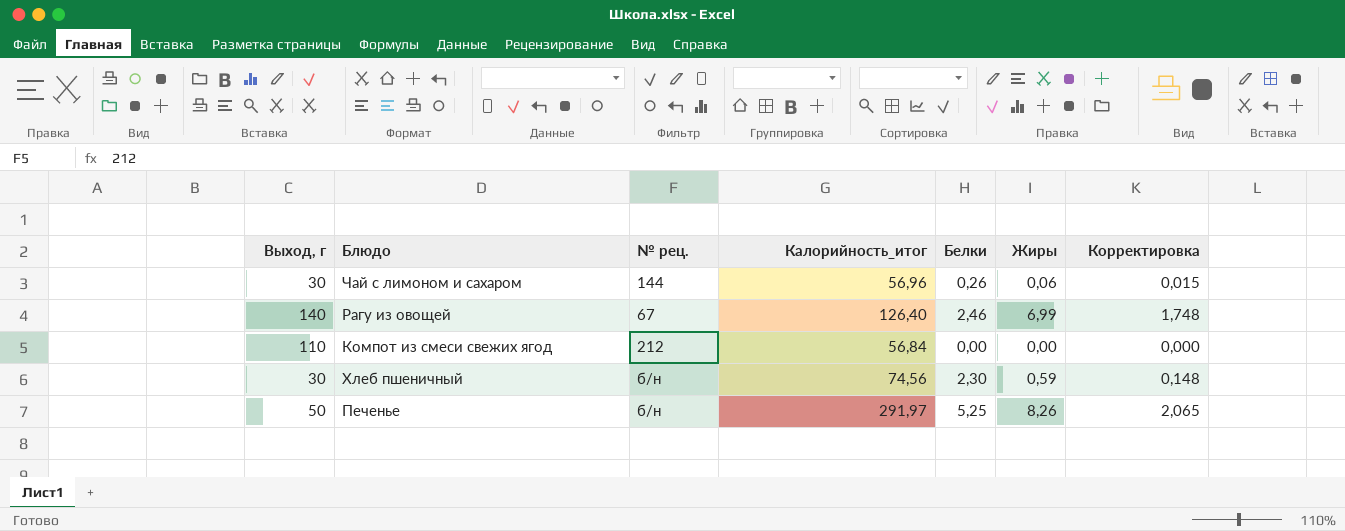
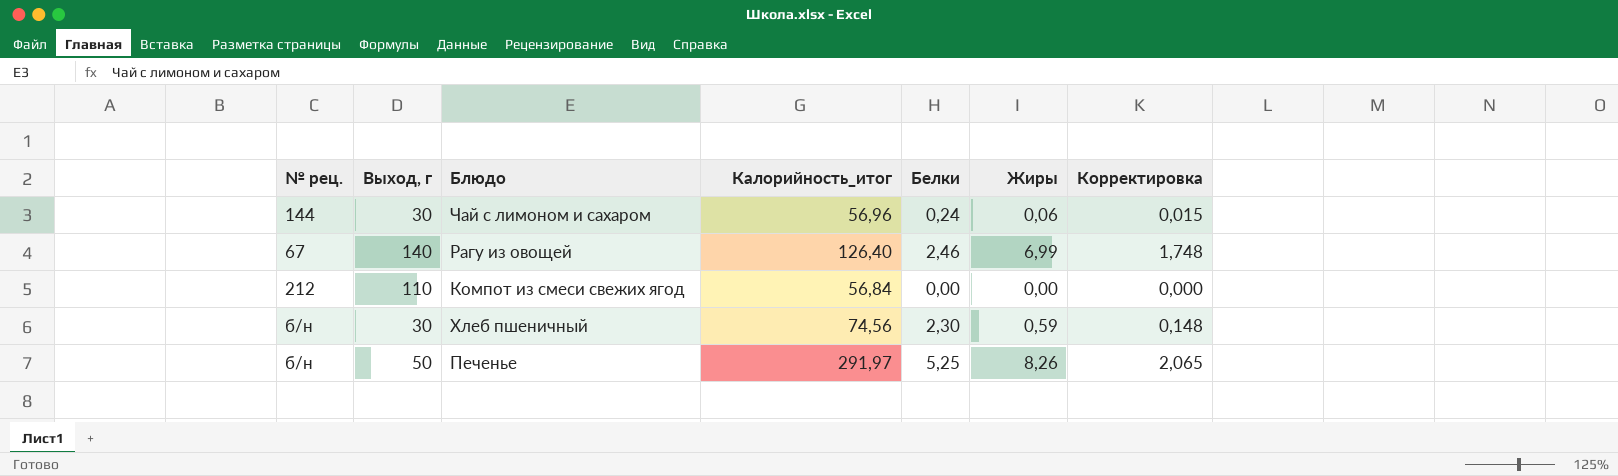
column № рец. | position: 3 -> 1
Чай с лимоном и сахаром | Белки: 0,26 -> 0,24

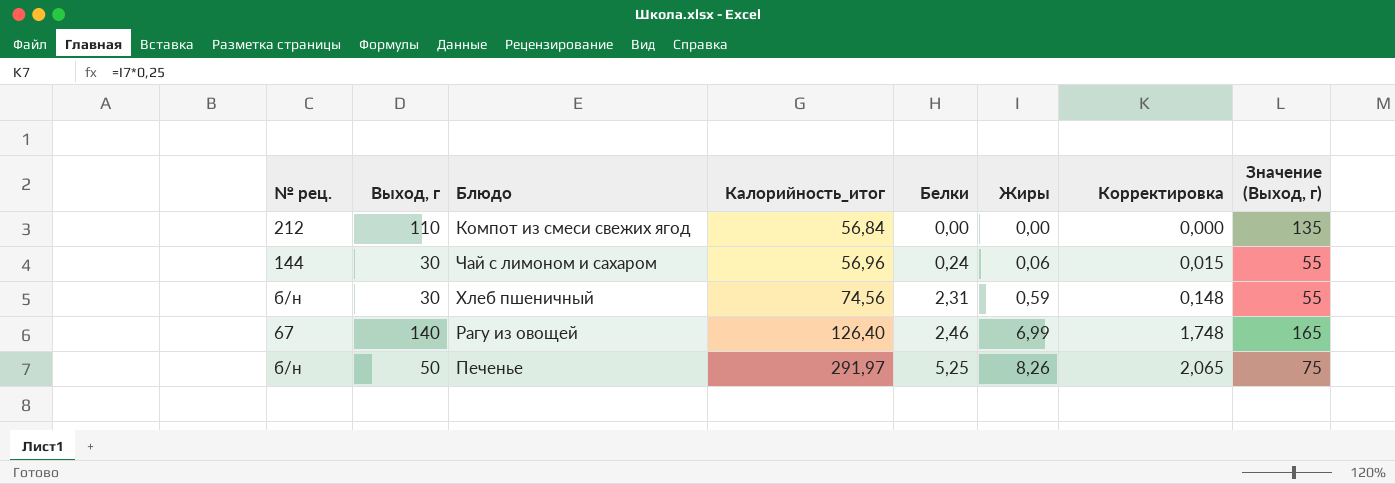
row order: none -> Калорийность_итог ascending
column Значение (Выход, г) | formula: none -> [Выход, г] + 25
Хлеб пшеничный | Белки: 2,30 -> 2,31

